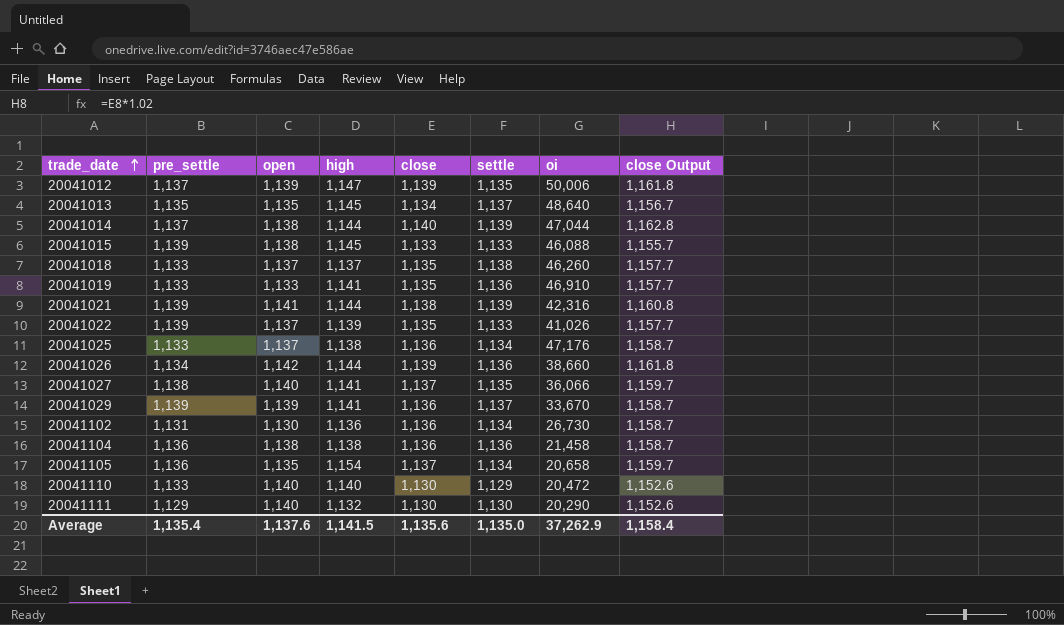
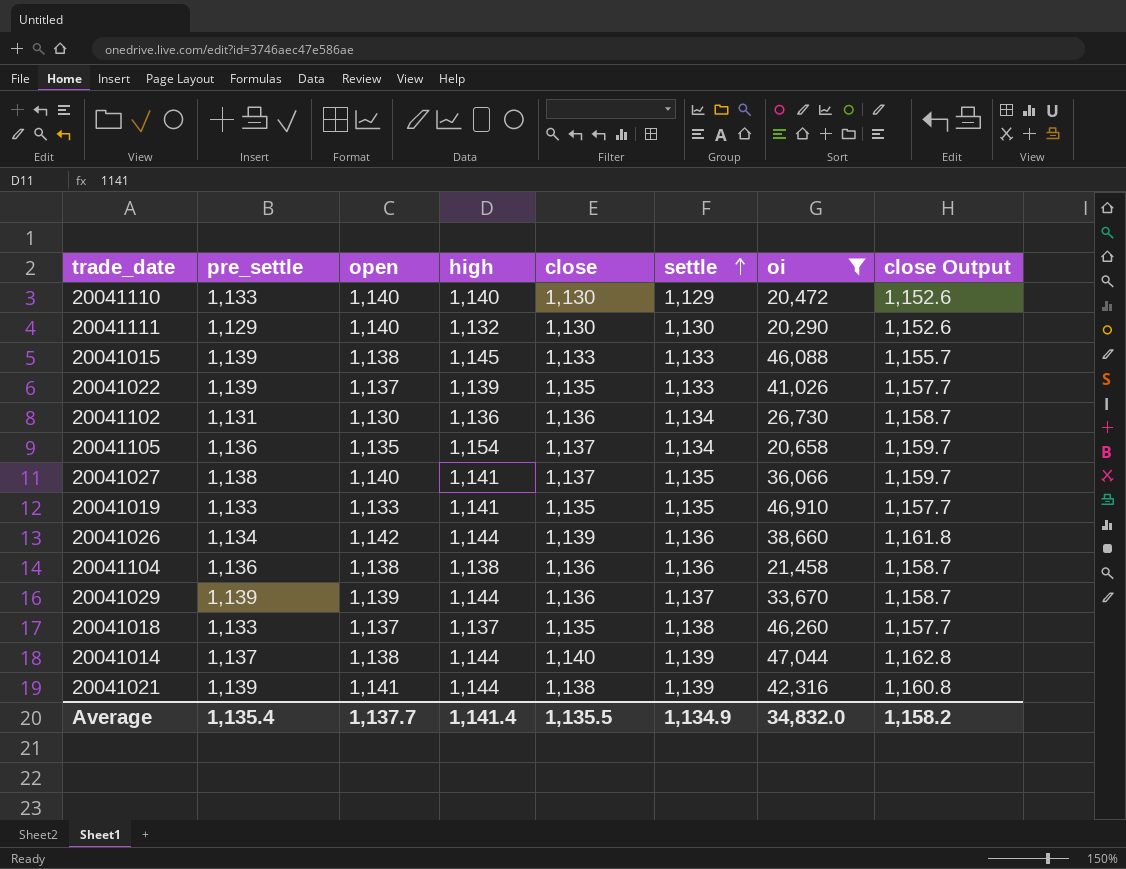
filter: none -> oi <= 47,044
row order: trade_date ascending -> settle ascending
20041019 | settle: 1,136 -> 1,135
20041029 | high: 1,141 -> 1,144
Average | open: 1,137.6 -> 1,137.7
Average | high: 1,141.5 -> 1,141.4
Average | close: 1,135.6 -> 1,135.5
Average | settle: 1,135.0 -> 1,134.9
Average | oi: 37,262.9 -> 34,832.0
Average | close Output: 1,158.4 -> 1,158.2

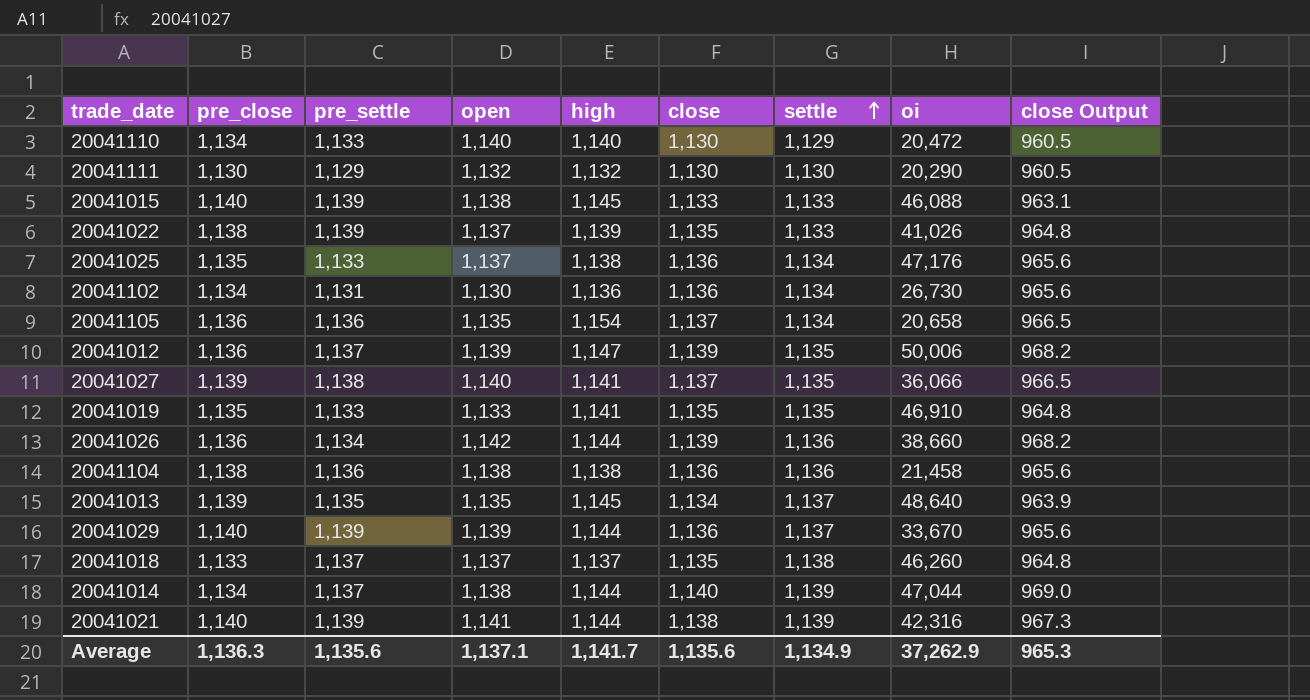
filter: oi <= 47,044 -> none
column pre_close | position: none -> 2
column close Output | formula: [close] * 1.02 -> [close] * 0.85
20041111 | open: 1,140 -> 1,132
20041018 | pre_settle: 1,133 -> 1,137
Average | pre_settle: 1,135.4 -> 1,135.6
Average | open: 1,137.7 -> 1,137.1
Average | high: 1,141.4 -> 1,141.7
Average | close: 1,135.5 -> 1,135.6
Average | oi: 34,832.0 -> 37,262.9
Average | close Output: 1,158.2 -> 965.3

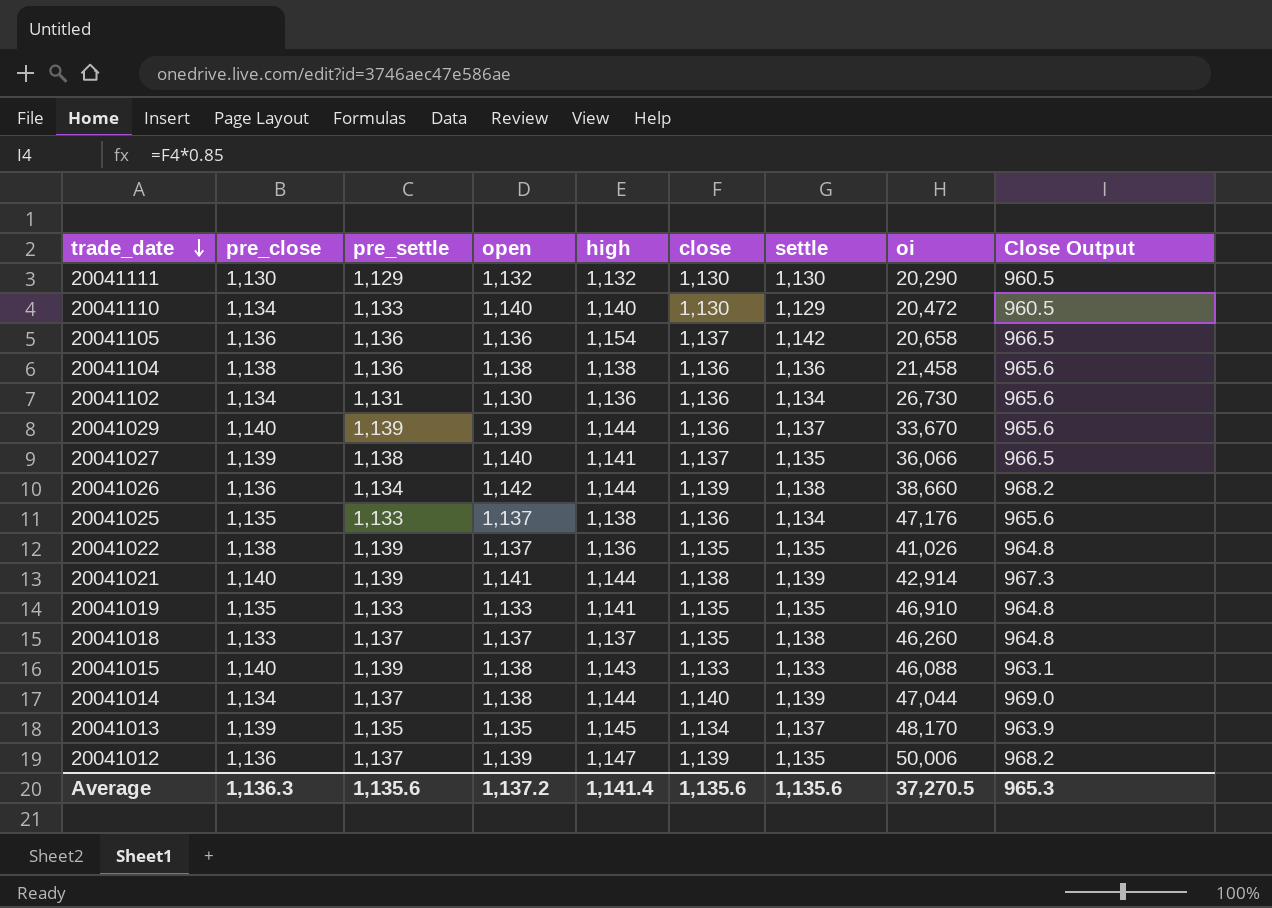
row order: settle ascending -> trade_date descending
column name: close Output -> Close Output
20041105 | open: 1,135 -> 1,136
20041105 | settle: 1,134 -> 1,142
20041026 | settle: 1,136 -> 1,138
20041022 | high: 1,139 -> 1,136
20041022 | settle: 1,133 -> 1,135
20041021 | oi: 42,316 -> 42,914
20041015 | high: 1,145 -> 1,143
20041013 | oi: 48,640 -> 48,170
Average | open: 1,137.1 -> 1,137.2
Average | high: 1,141.7 -> 1,141.4
Average | settle: 1,134.9 -> 1,135.6
Average | oi: 37,262.9 -> 37,270.5

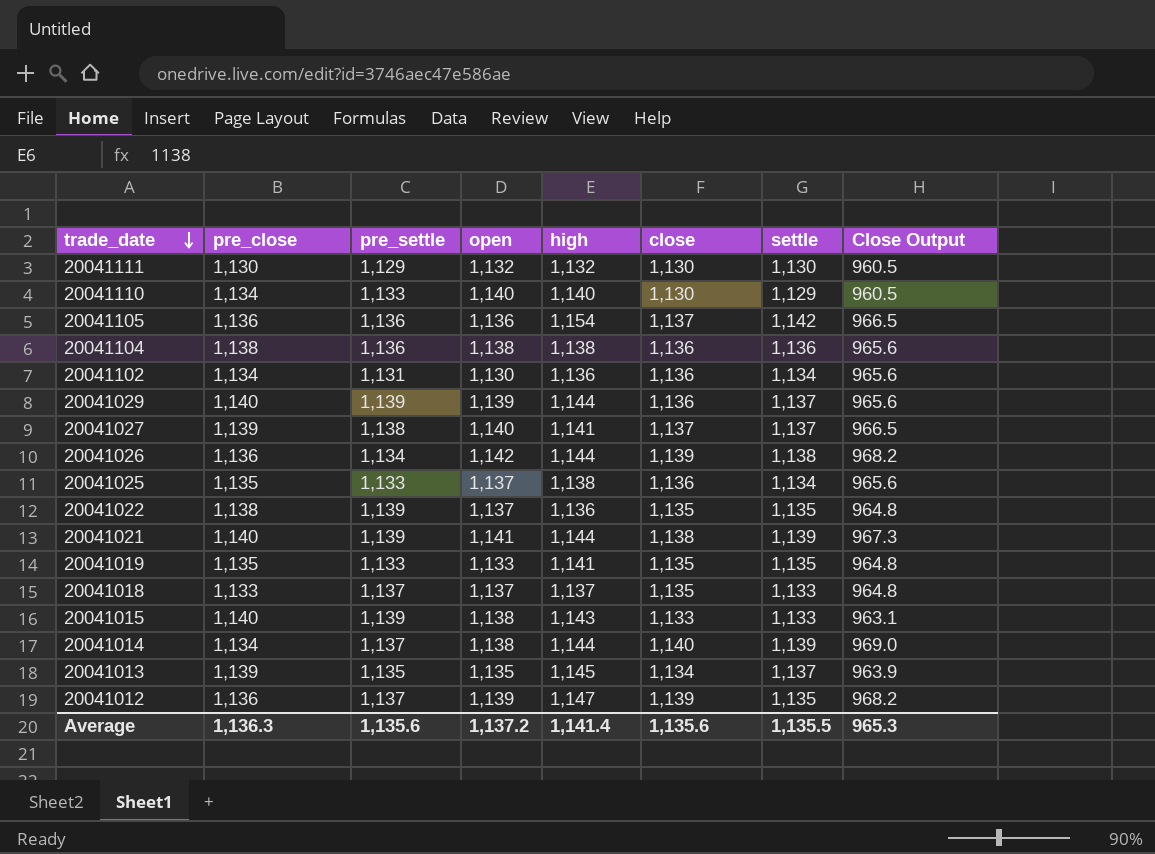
column oi | position: 8 -> none
20041027 | settle: 1,135 -> 1,137
20041018 | settle: 1,138 -> 1,133
Average | settle: 1,135.6 -> 1,135.5

